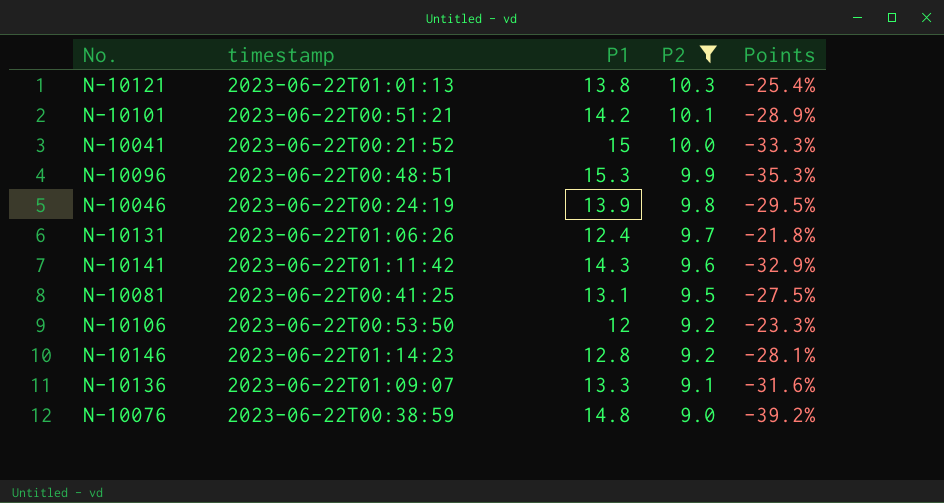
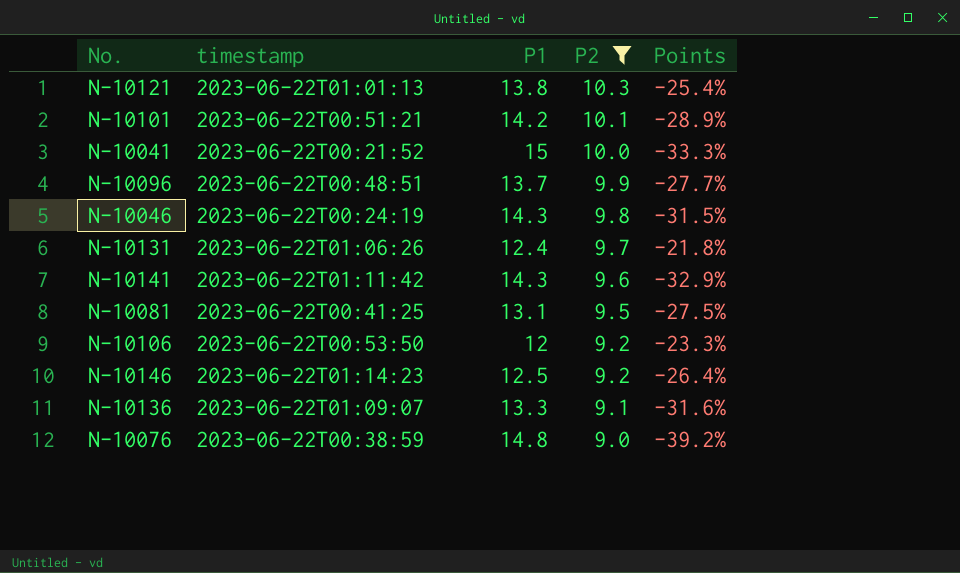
N-10096 | P1: 15.3 -> 13.7
N-10096 | Points: -35.3% -> -27.7%
N-10046 | P1: 13.9 -> 14.3
N-10046 | Points: -29.5% -> -31.5%
N-10146 | P1: 12.8 -> 12.5
N-10146 | Points: -28.1% -> -26.4%

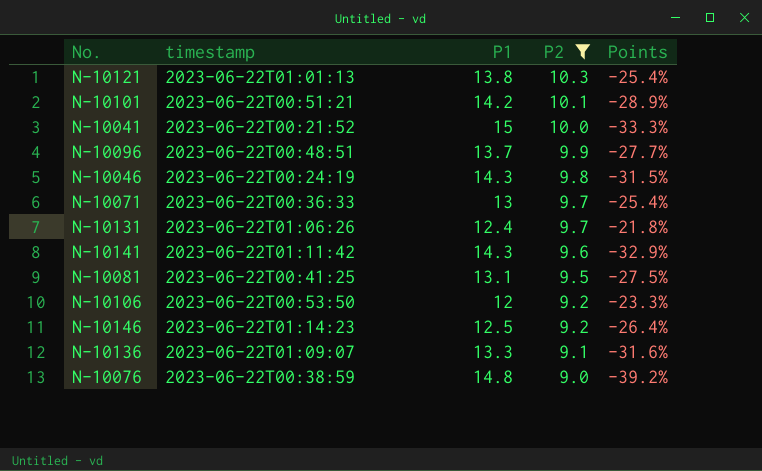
row N-10071: none -> 2023-06-22T00:36:33 | 13 | 9.7 | -25.4%

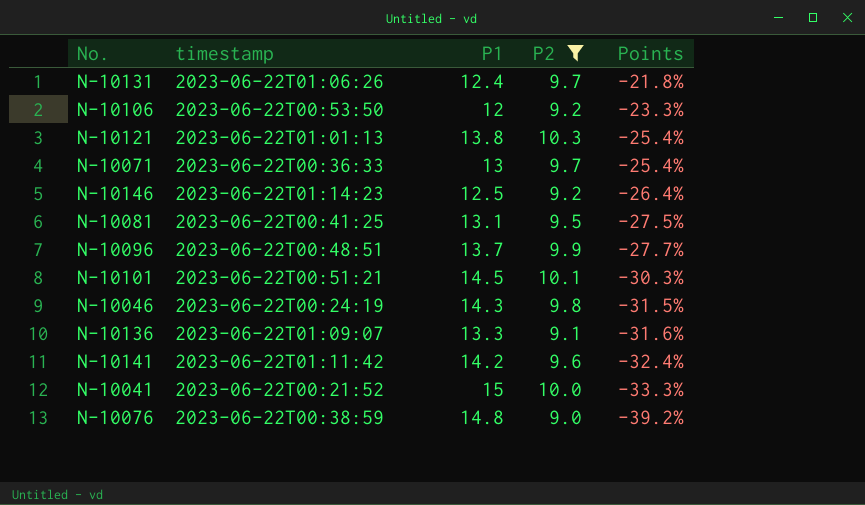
row order: P2 descending -> Points descending
N-10101 | P1: 14.2 -> 14.5
N-10101 | Points: -28.9% -> -30.3%
N-10141 | P1: 14.3 -> 14.2
N-10141 | Points: -32.9% -> -32.4%

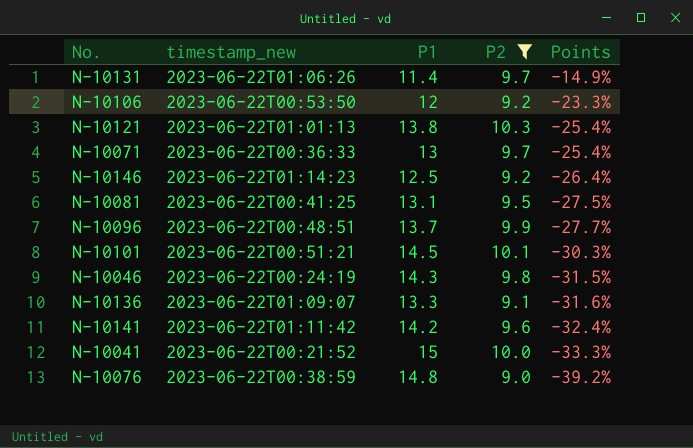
column name: timestamp -> timestamp_new
N-10131 | P1: 12.4 -> 11.4
N-10131 | Points: -21.8% -> -14.9%

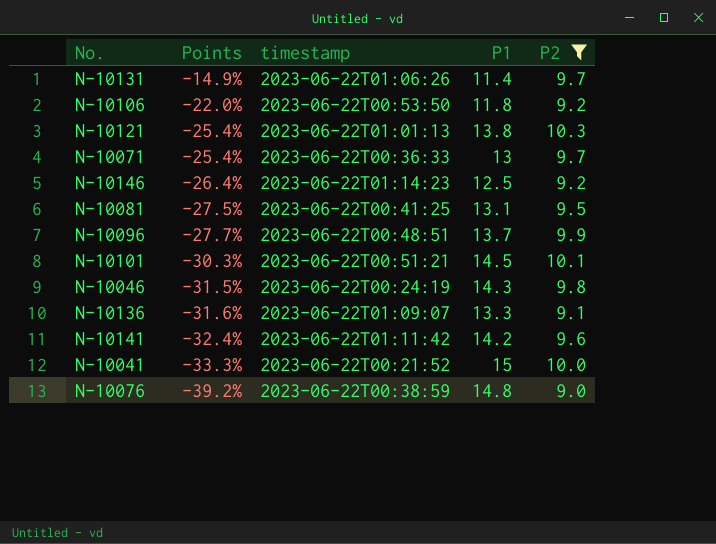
column Points | position: 5 -> 2
column name: timestamp_new -> timestamp
N-10106 | Points: -23.3% -> -22.0%
N-10106 | P1: 12 -> 11.8

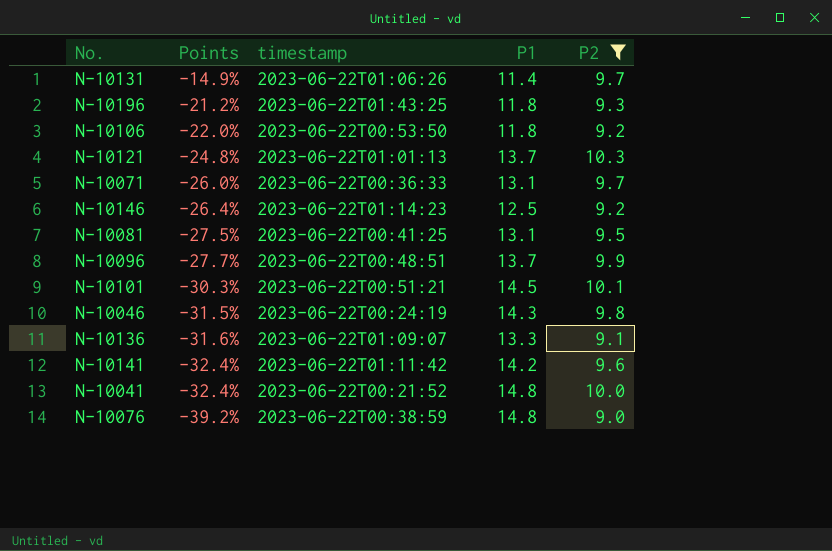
row N-10196: none -> -21.2% | 2023-06-22T01:43:25 | 11.8 | 9.3
N-10121 | Points: -25.4% -> -24.8%
N-10121 | P1: 13.8 -> 13.7
N-10071 | Points: -25.4% -> -26.0%
N-10071 | P1: 13 -> 13.1
N-10041 | Points: -33.3% -> -32.4%
N-10041 | P1: 15 -> 14.8

